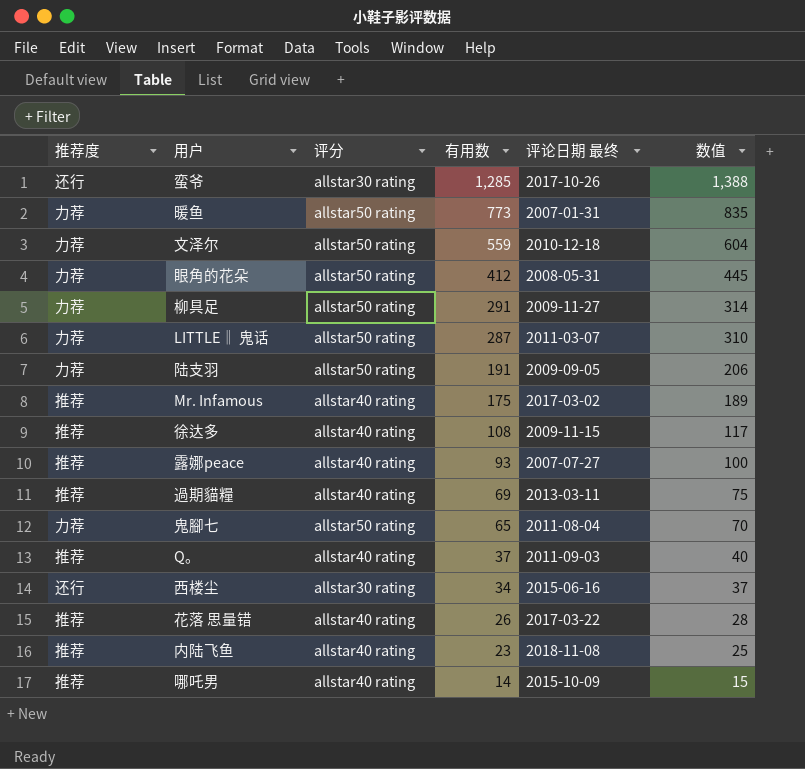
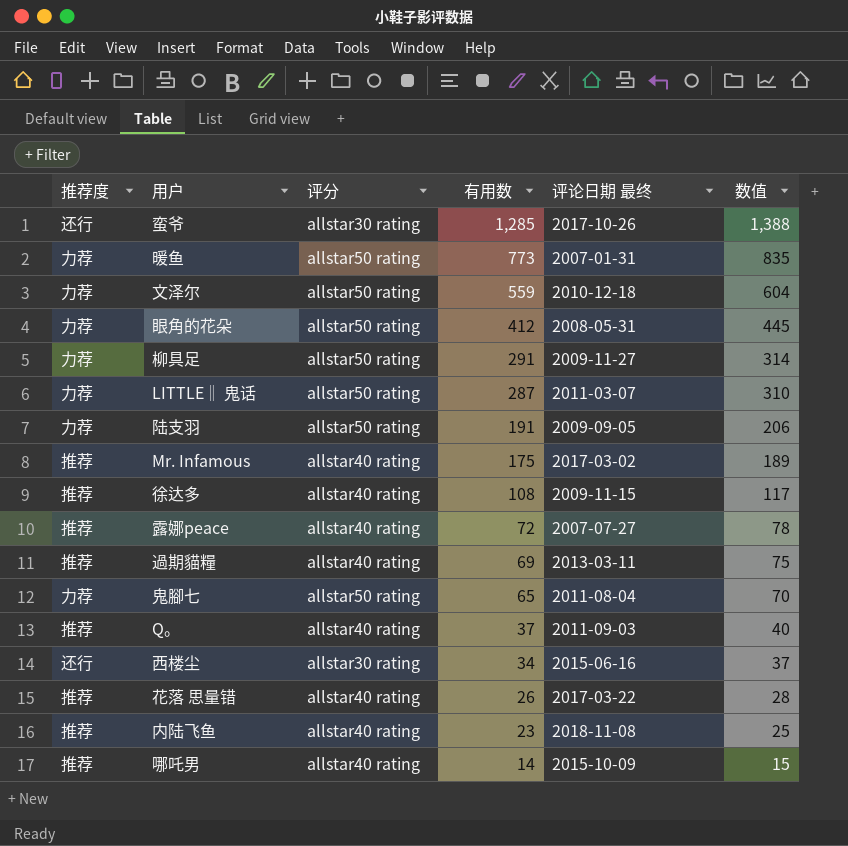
露娜peace | 有用数: 93 -> 72
露娜peace | 数值: 100 -> 78

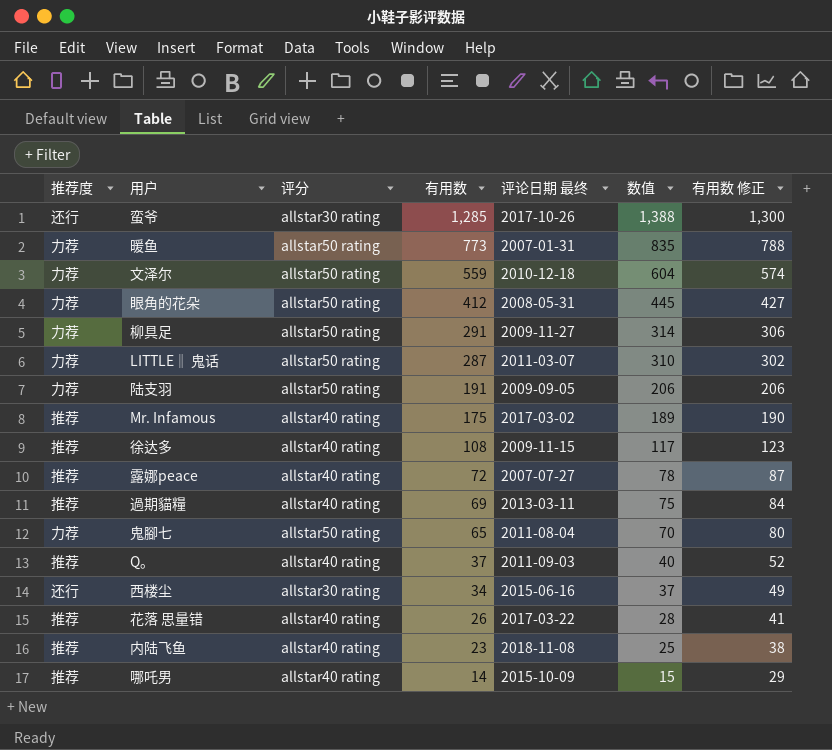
column 有用数 修正 | formula: none -> [有用数] + 15

